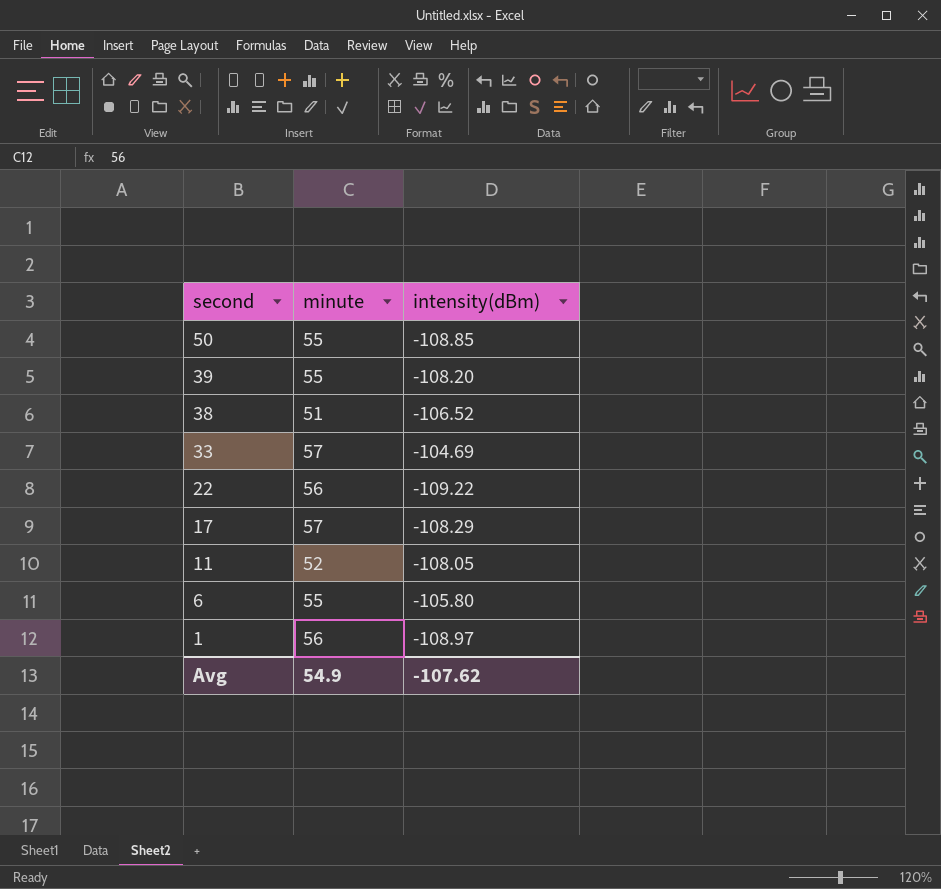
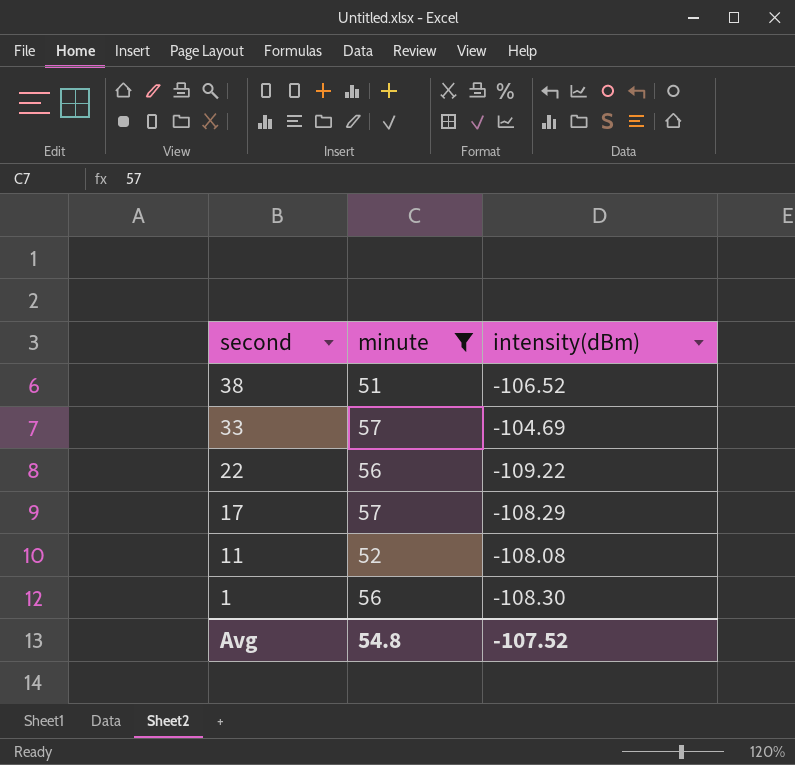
filter: none -> minute != 55
11 | intensity(dBm): -108.05 -> -108.08
1 | intensity(dBm): -108.97 -> -108.30
Avg | minute: 54.9 -> 54.8
Avg | intensity(dBm): -107.62 -> -107.52

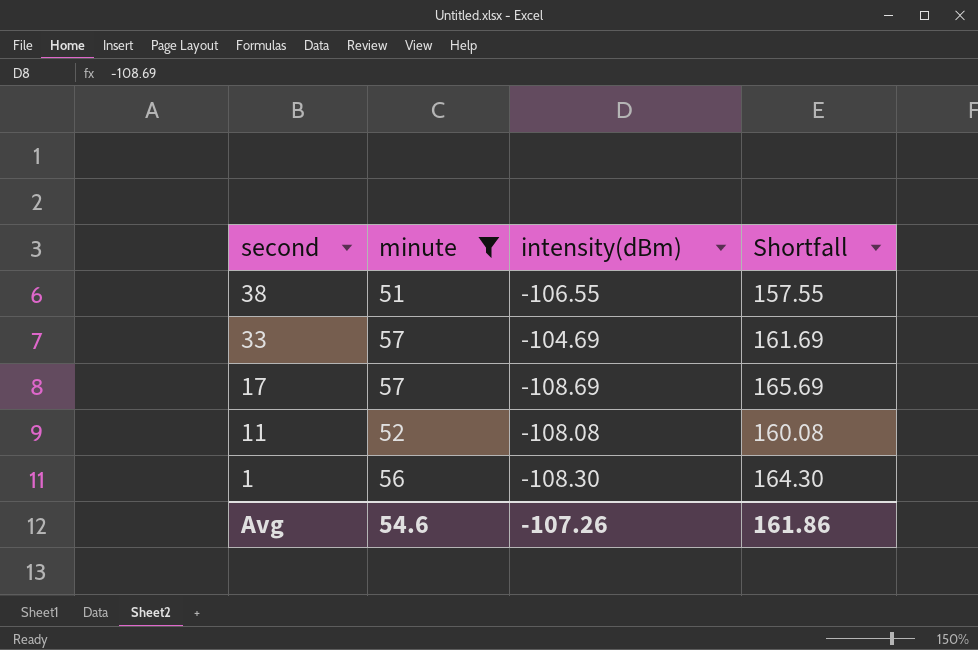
column Shortfall | formula: none -> [minute] - [intensity(dBm)]
row 22: 56 | -109.22 -> none
38 | intensity(dBm): -106.52 -> -106.55
17 | intensity(dBm): -108.29 -> -108.69
Avg | minute: 54.8 -> 54.6
Avg | intensity(dBm): -107.52 -> -107.26

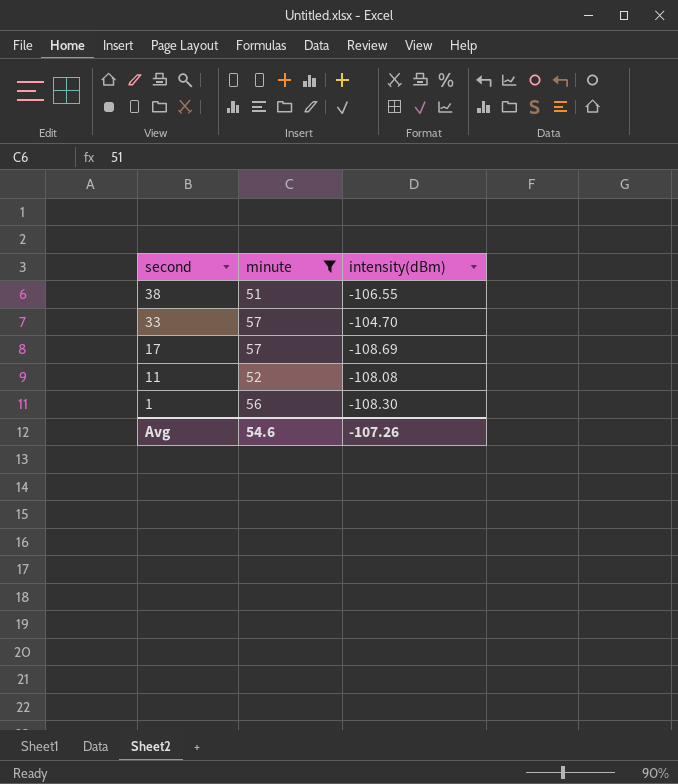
column Shortfall | formula: [minute] - [intensity(dBm)] -> none
33 | intensity(dBm): -104.69 -> -104.70

